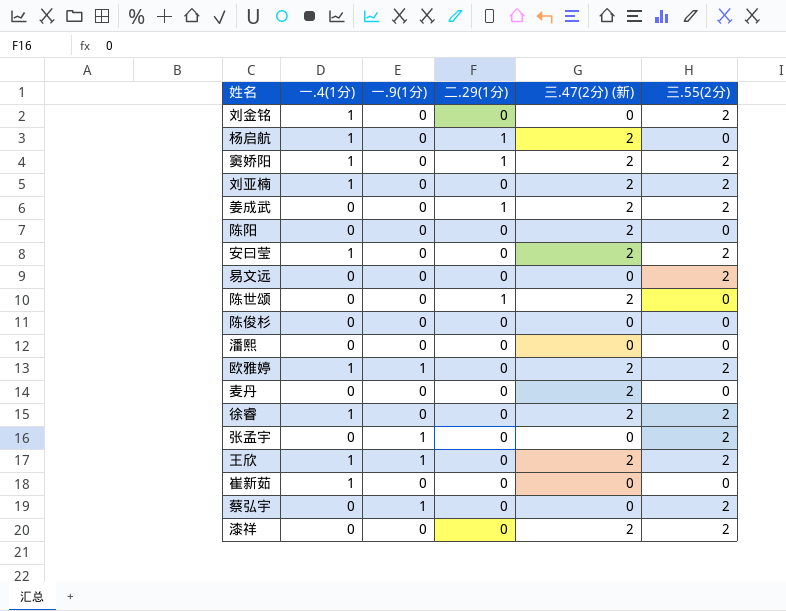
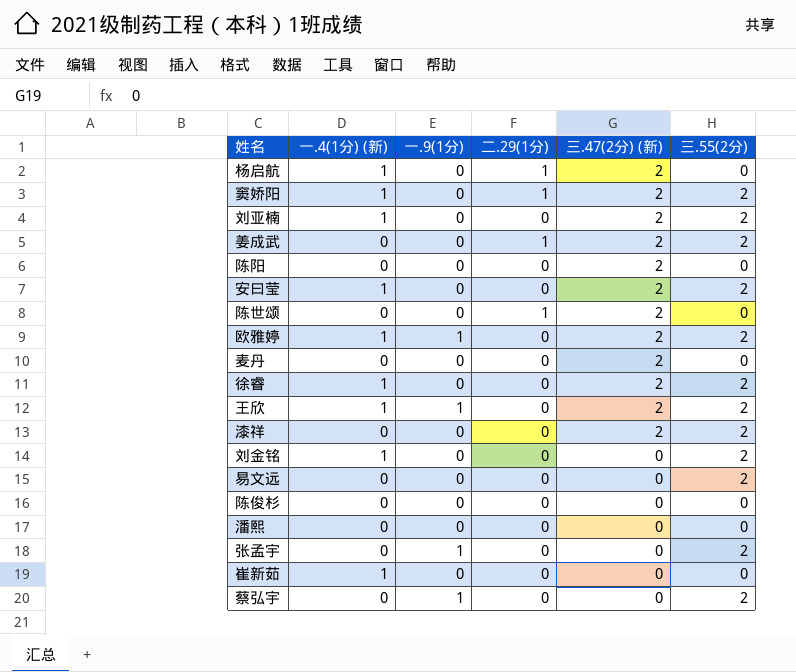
row order: none -> 三.47(2分) (新) descending
column name: 一.4(1分) -> 一.4(1分) (新)

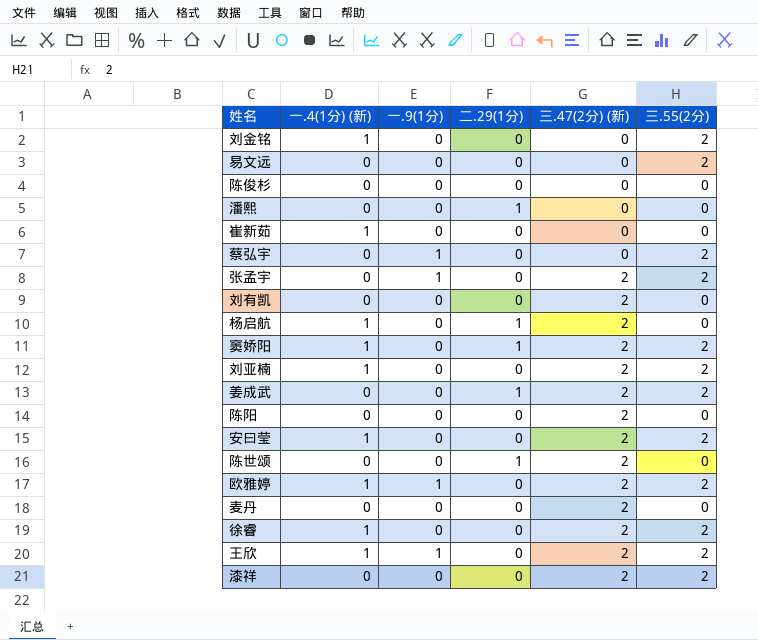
row order: 三.47(2分) (新) descending -> 三.47(2分) (新) ascending
潘熙 | 二.29(1分): 0 -> 1
张孟宇 | 三.47(2分) (新): 0 -> 2
row 刘有凯: none -> 0 | 0 | 0 | 2 | 0

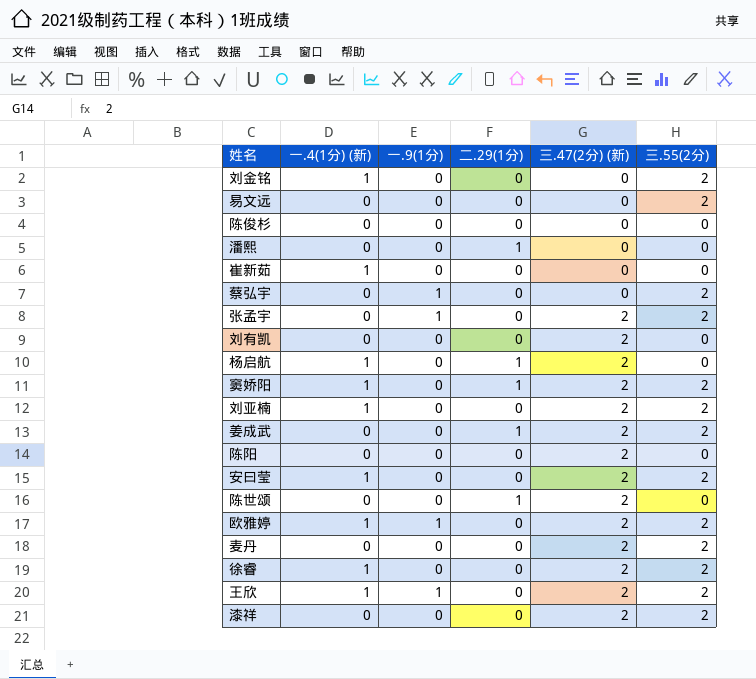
麦丹 | 三.55(2分): 0 -> 2

